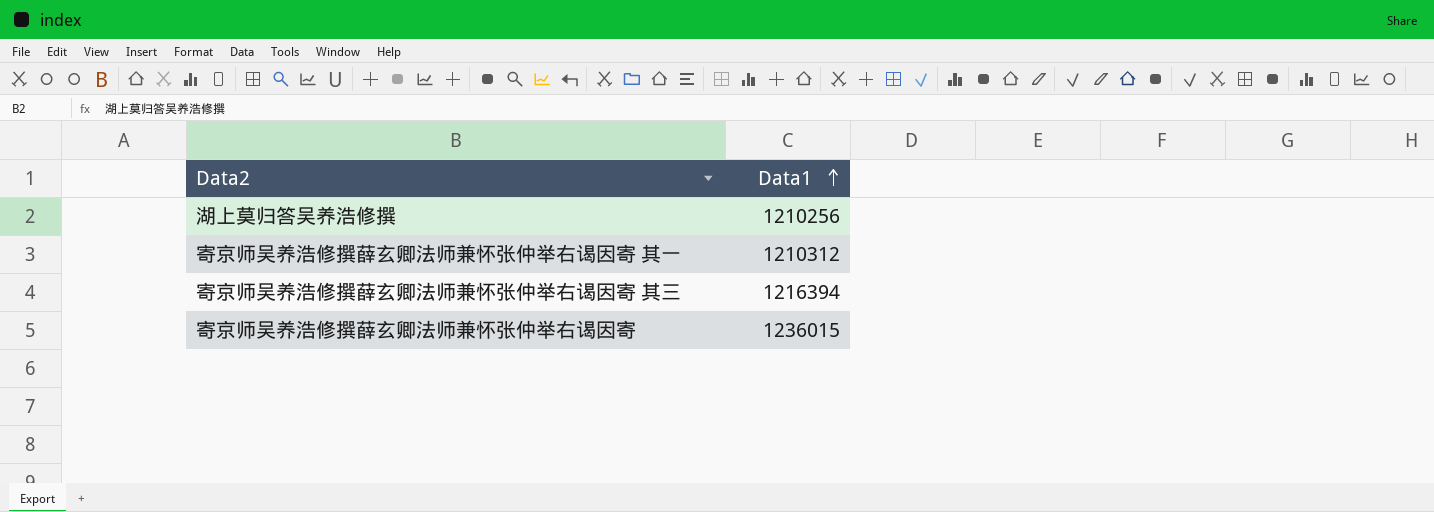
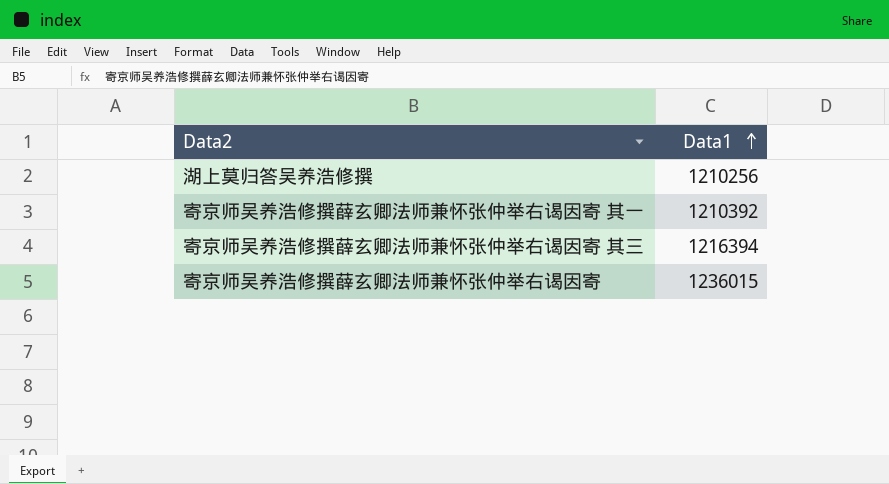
寄京师吴养浩修撰薛玄卿法师兼怀张仲举右谒因寄 其一 | Data1: 1210312 -> 1210392

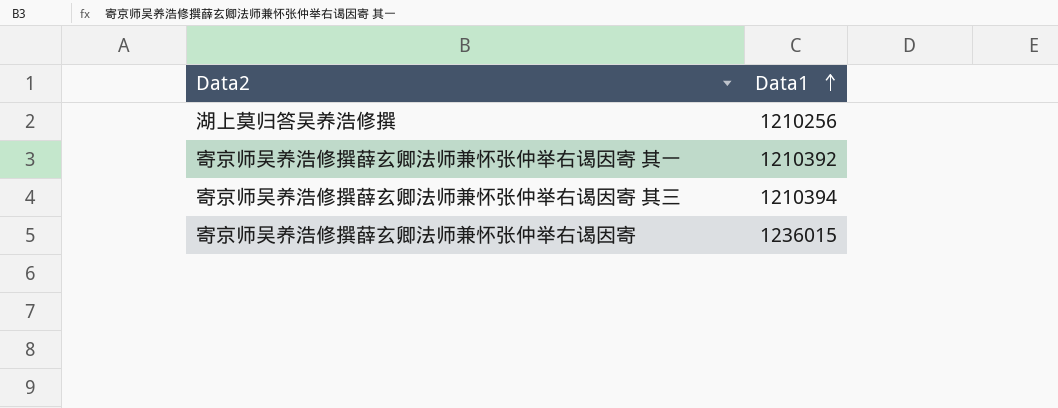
寄京师吴养浩修撰薛玄卿法师兼怀张仲举右谒因寄 其三 | Data1: 1216394 -> 1210394

